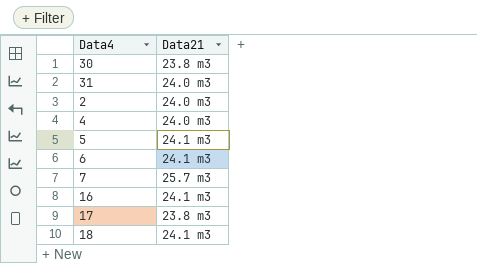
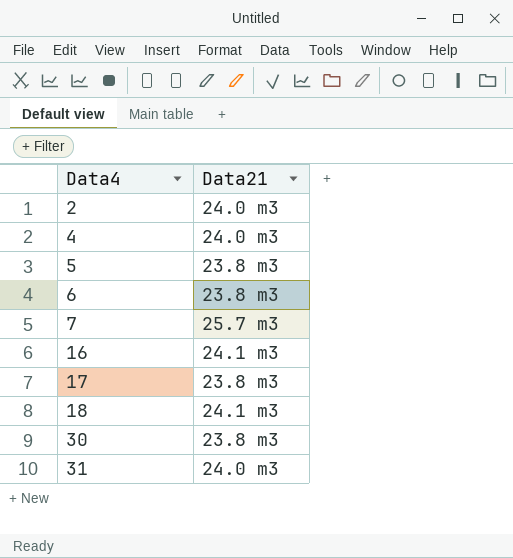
row order: none -> Data4 ascending
5 | Data21: 24.1 m3 -> 23.8 m3
6 | Data21: 24.1 m3 -> 23.8 m3

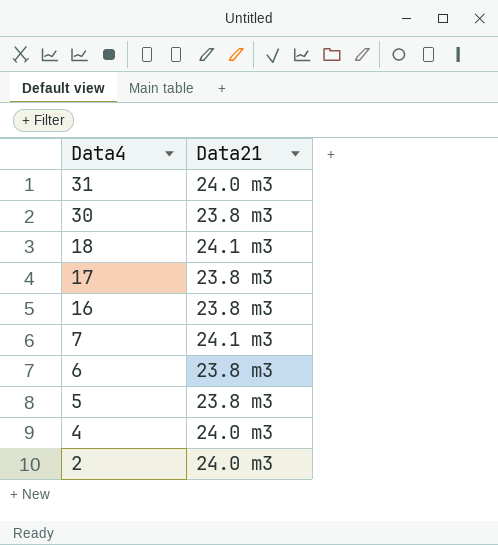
row order: Data4 ascending -> Data4 descending
16 | Data21: 24.1 m3 -> 23.8 m3
7 | Data21: 25.7 m3 -> 24.1 m3

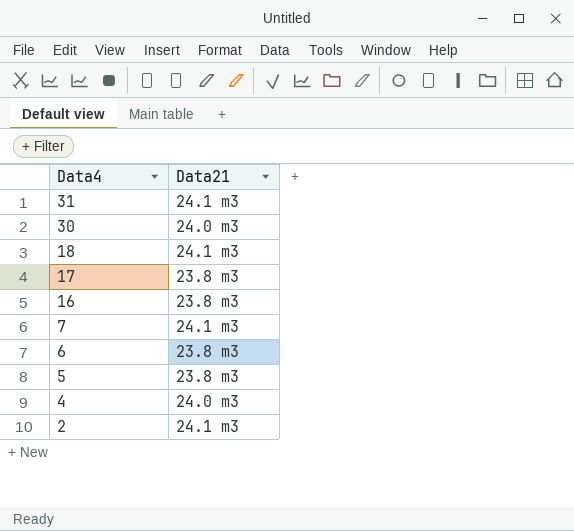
31 | Data21: 24.0 m3 -> 24.1 m3
30 | Data21: 23.8 m3 -> 24.0 m3
2 | Data21: 24.0 m3 -> 24.1 m3

